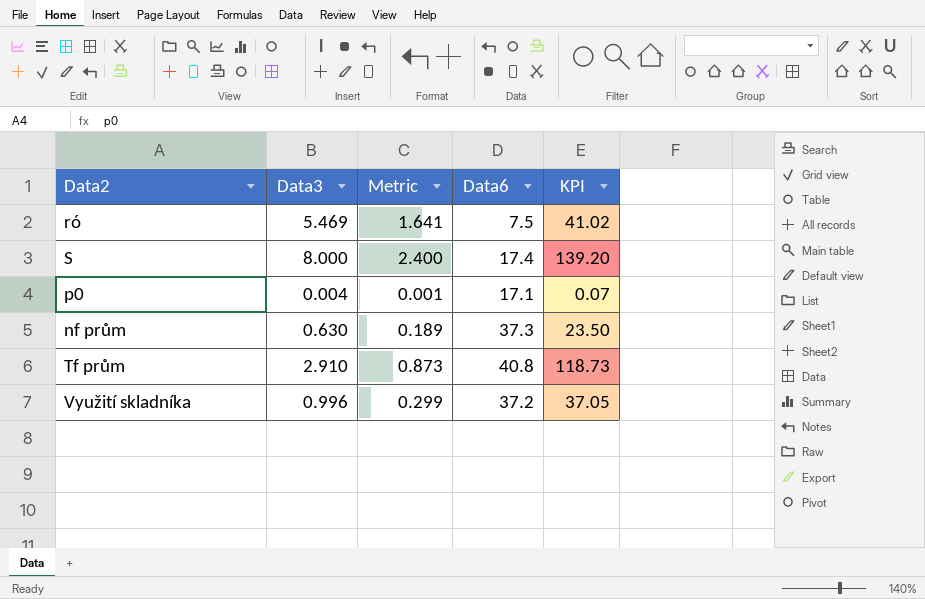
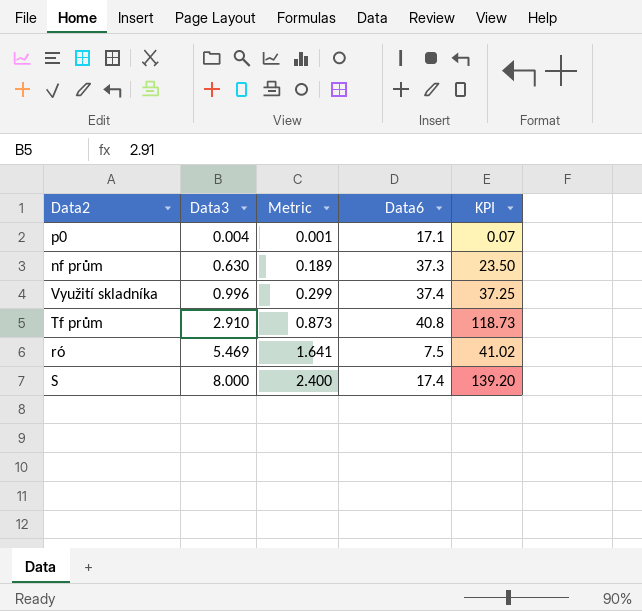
row order: none -> Data3 ascending
Využití skladníka | Data6: 37.2 -> 37.4
Využití skladníka | KPI: 37.05 -> 37.25

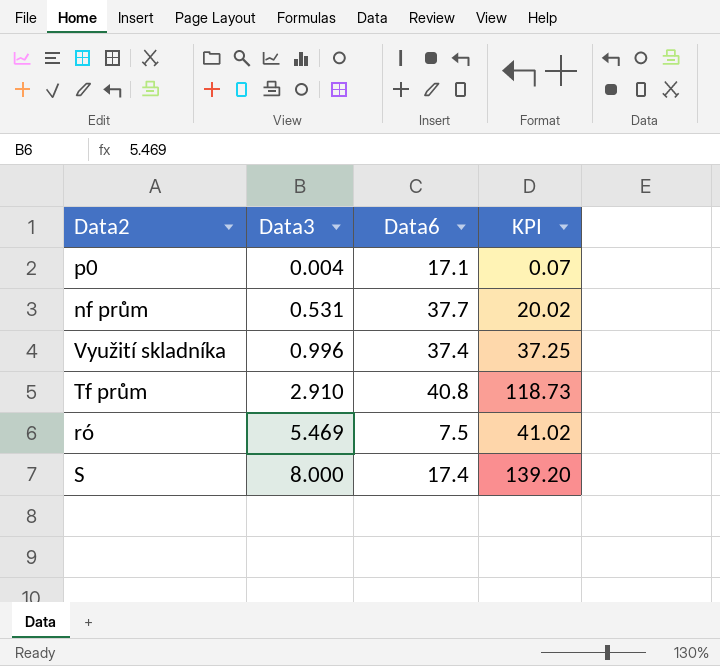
column Metric | formula: [Data3] * 0.3 -> none
nf prům | Data3: 0.630 -> 0.531
nf prům | Data6: 37.3 -> 37.7
nf prům | KPI: 23.50 -> 20.02

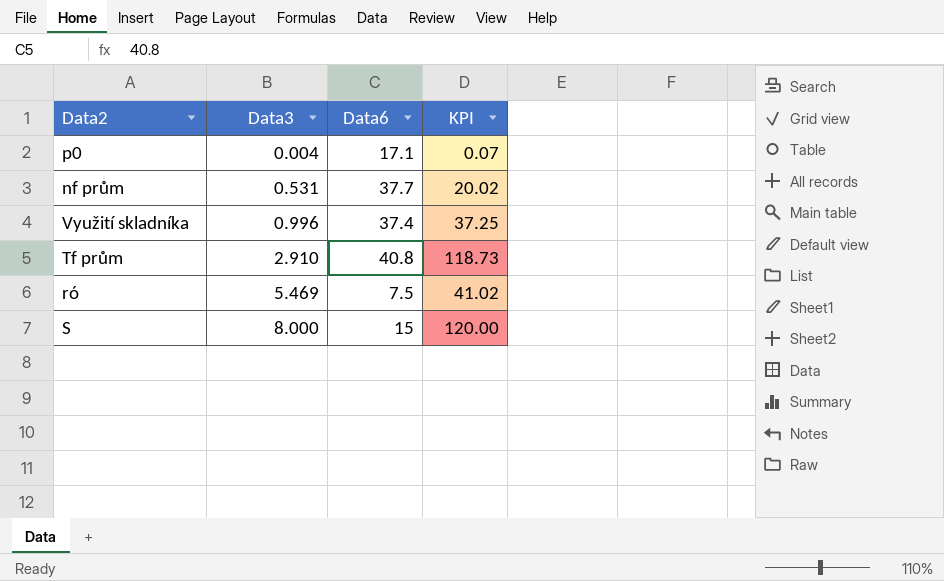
S | Data6: 17.4 -> 15
S | KPI: 139.20 -> 120.00

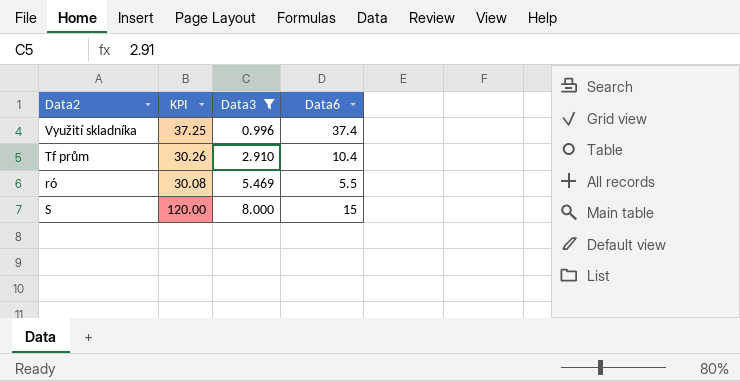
filter: none -> Data3 >= 0.996
column KPI | position: 4 -> 2
Tf prům | KPI: 118.73 -> 30.26
Tf prům | Data6: 40.8 -> 10.4
ró | KPI: 41.02 -> 30.08
ró | Data6: 7.5 -> 5.5

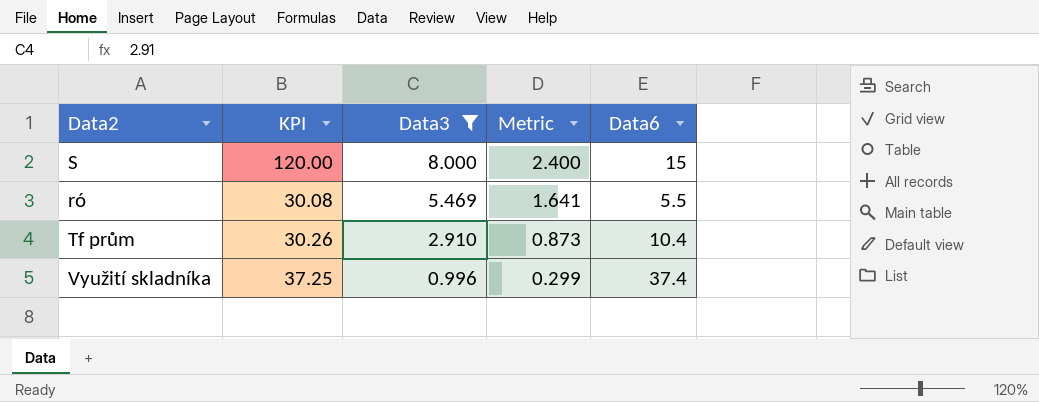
row order: Data3 ascending -> Data3 descending
column Metric | formula: none -> [Data3] * 0.3

